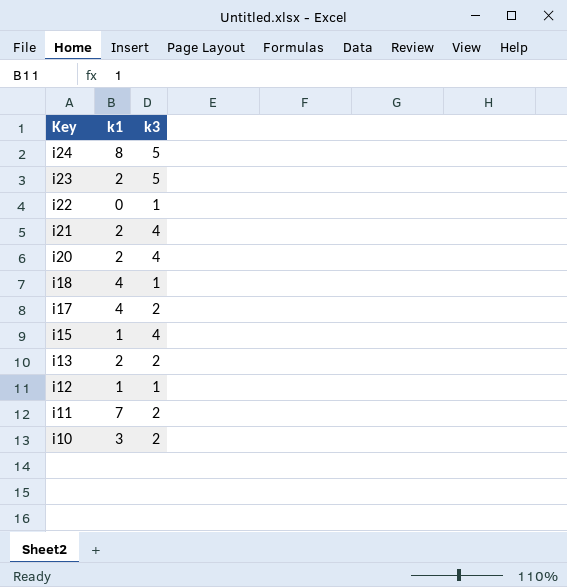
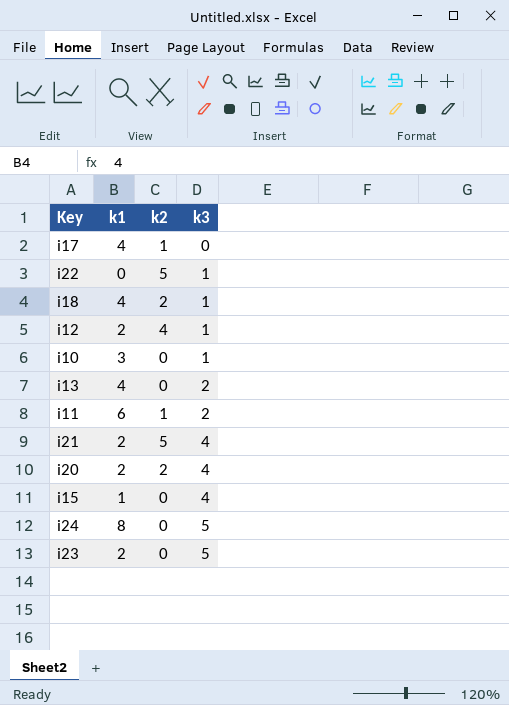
row order: Key descending -> k3 ascending
column k2 | position: none -> 3
i17 | k3: 2 -> 0
i12 | k1: 1 -> 2
i10 | k3: 2 -> 1
i13 | k1: 2 -> 4
i11 | k1: 7 -> 6

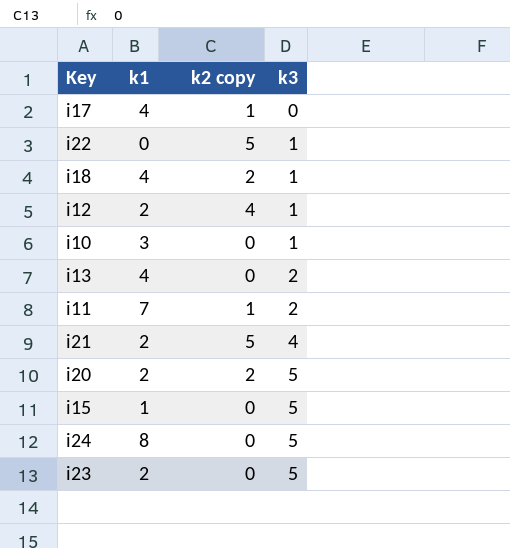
column name: k2 -> k2 copy
i11 | k1: 6 -> 7
i20 | k3: 4 -> 5
i15 | k3: 4 -> 5

